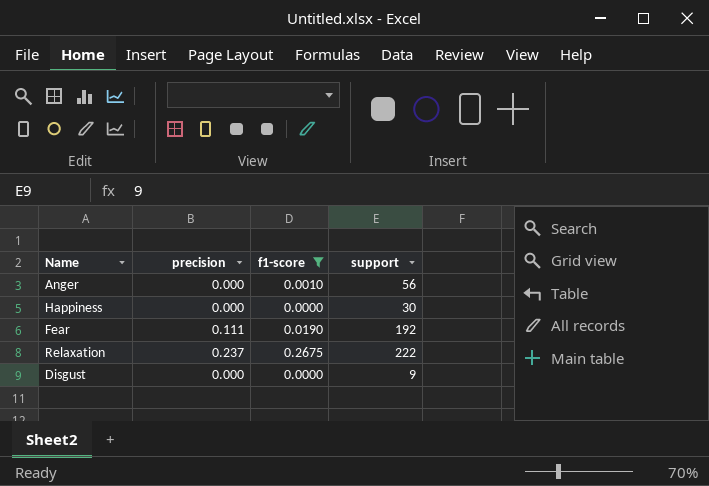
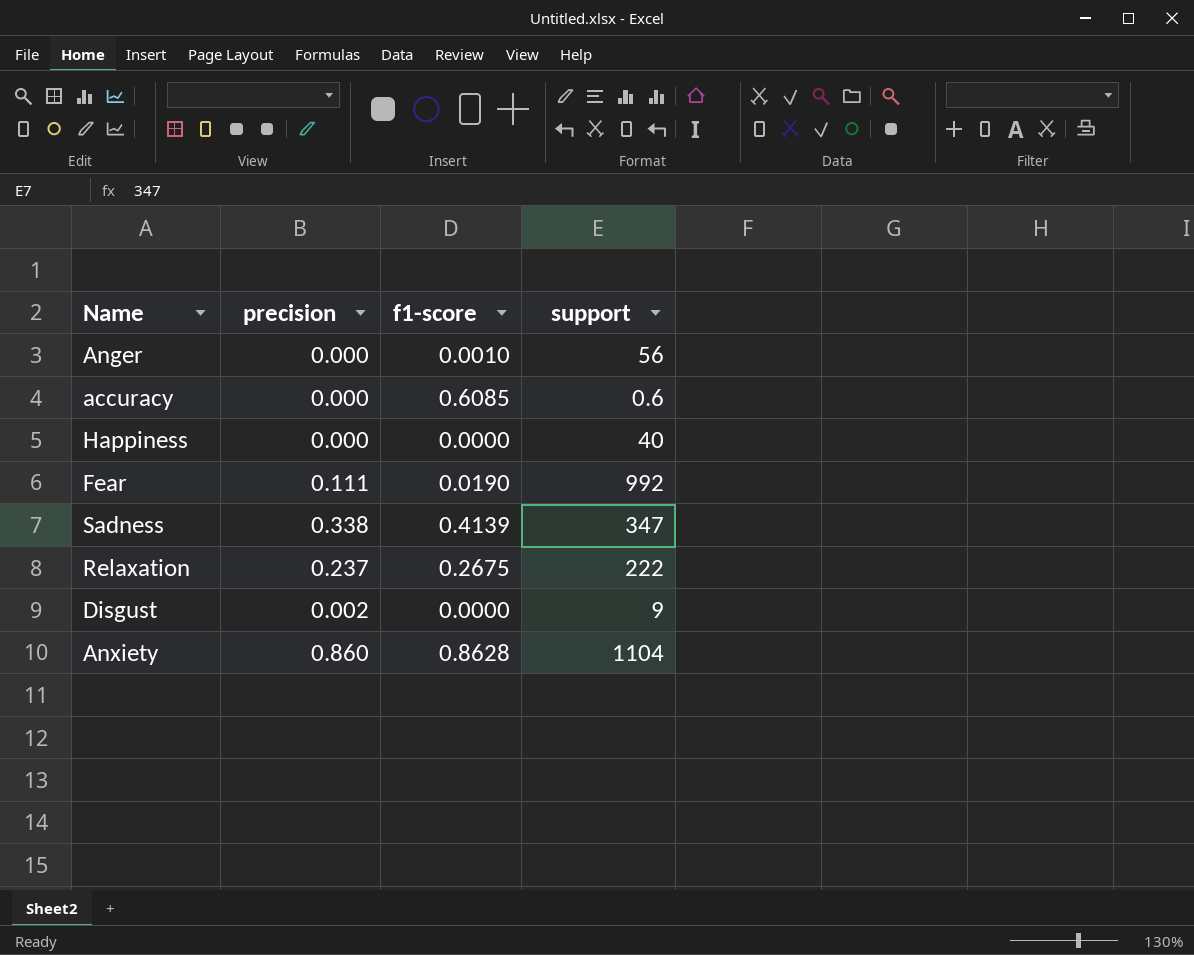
filter: f1-score <= 0.2675 -> none
Happiness | support: 30 -> 40
Fear | support: 192 -> 992
Disgust | precision: 0.000 -> 0.002

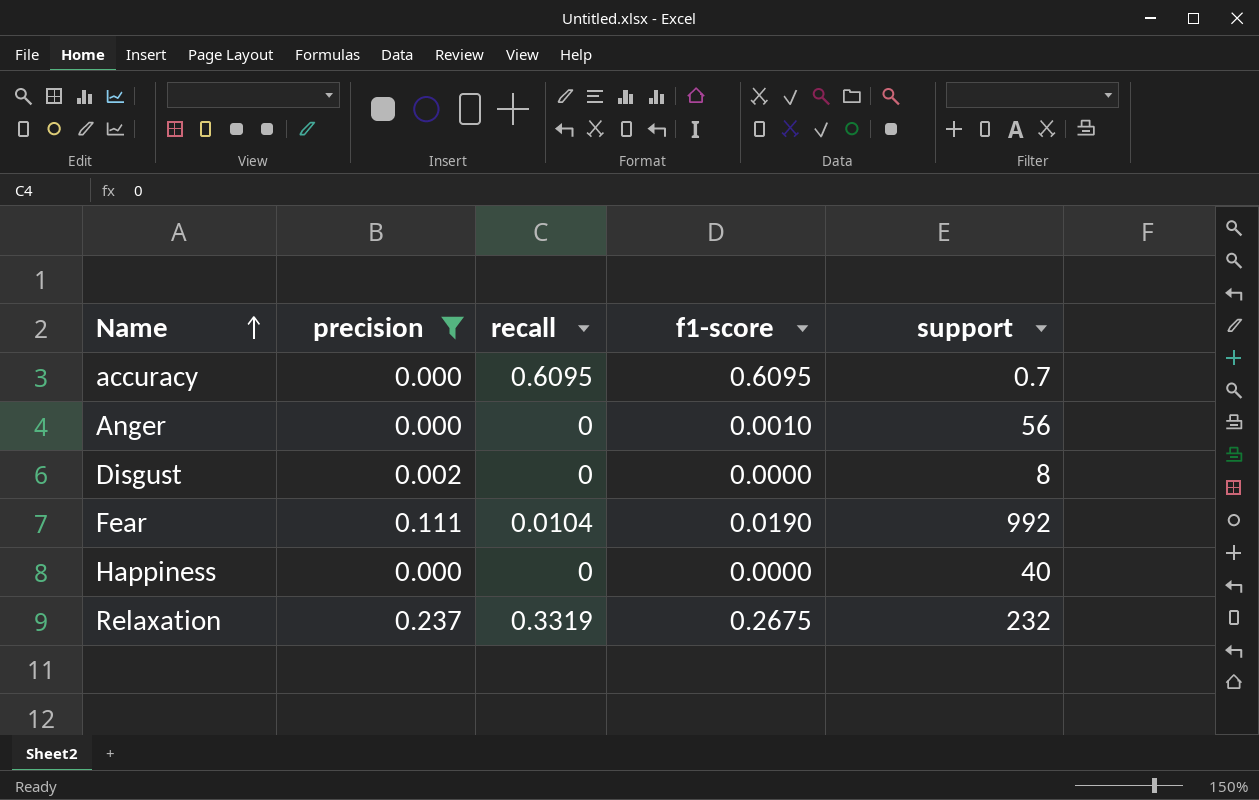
filter: none -> precision <= 0.237
row order: none -> Name ascending
column recall | position: none -> 3
accuracy | f1-score: 0.6085 -> 0.6095
accuracy | support: 0.6 -> 0.7
Disgust | support: 9 -> 8
Relaxation | support: 222 -> 232

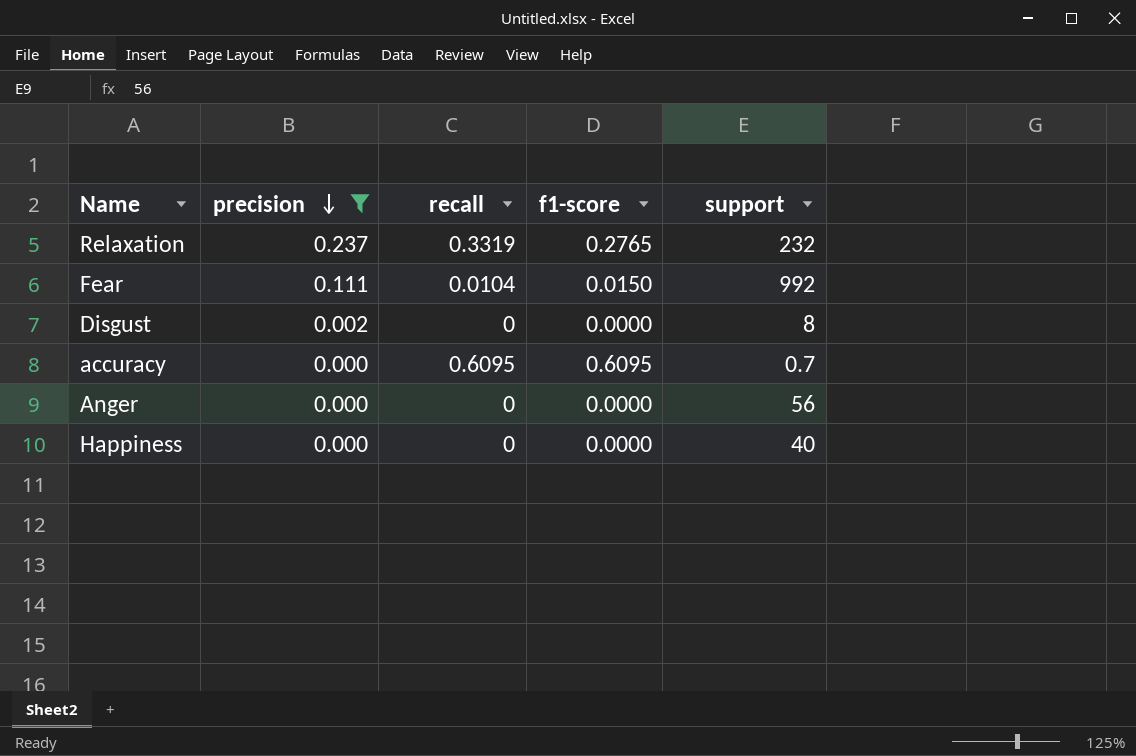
row order: Name ascending -> precision descending
Relaxation | f1-score: 0.2675 -> 0.2765
Fear | f1-score: 0.0190 -> 0.0150
Anger | f1-score: 0.0010 -> 0.0000

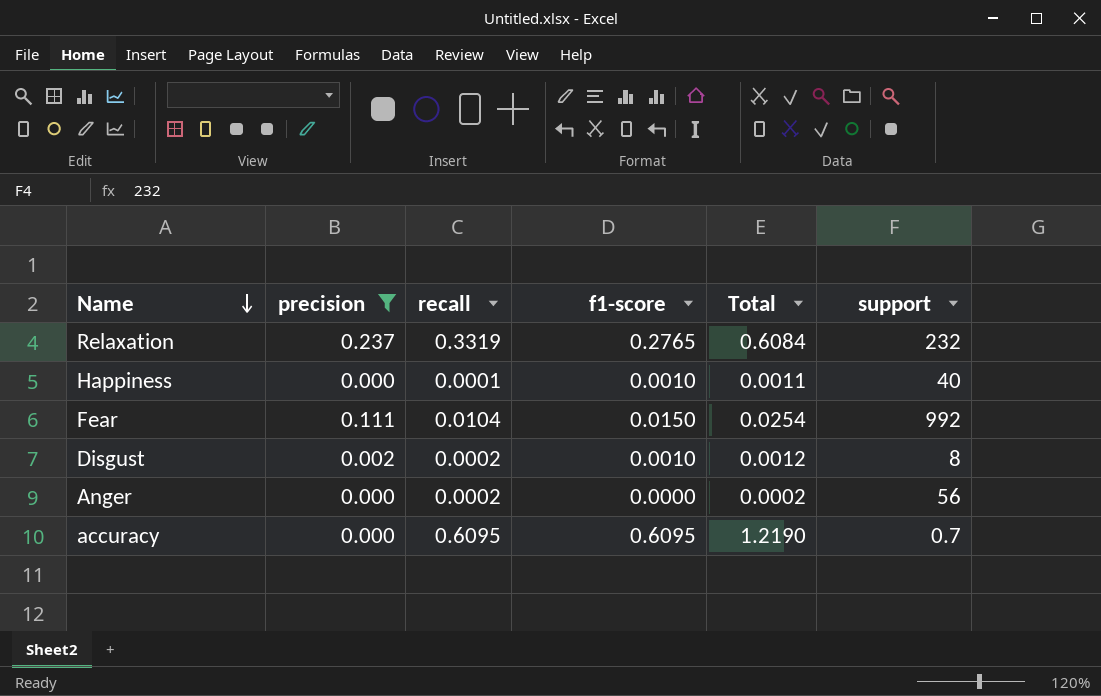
row order: precision descending -> Name descending
column Total | formula: none -> [recall] + [f1-score]
Happiness | recall: 0 -> 0.0001
Happiness | f1-score: 0.0000 -> 0.0010
Disgust | recall: 0 -> 0.0002
Disgust | f1-score: 0.0000 -> 0.0010
Anger | recall: 0 -> 0.0002

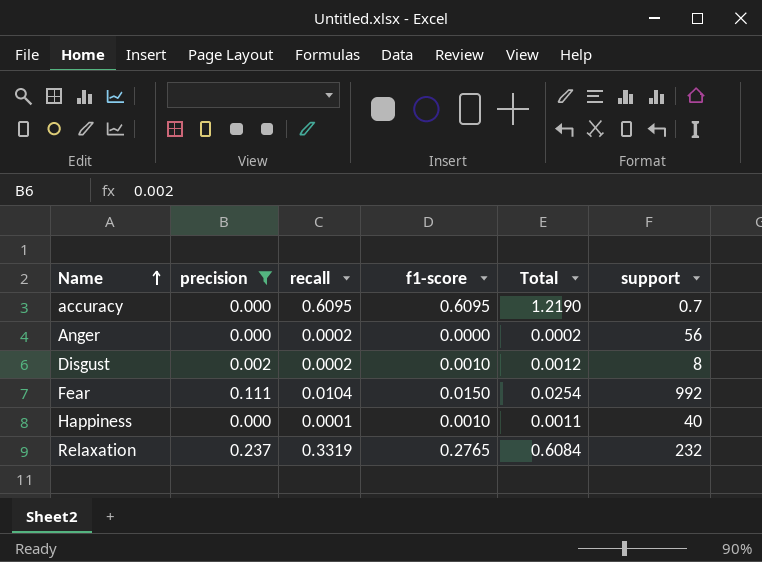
row order: Name descending -> Name ascending

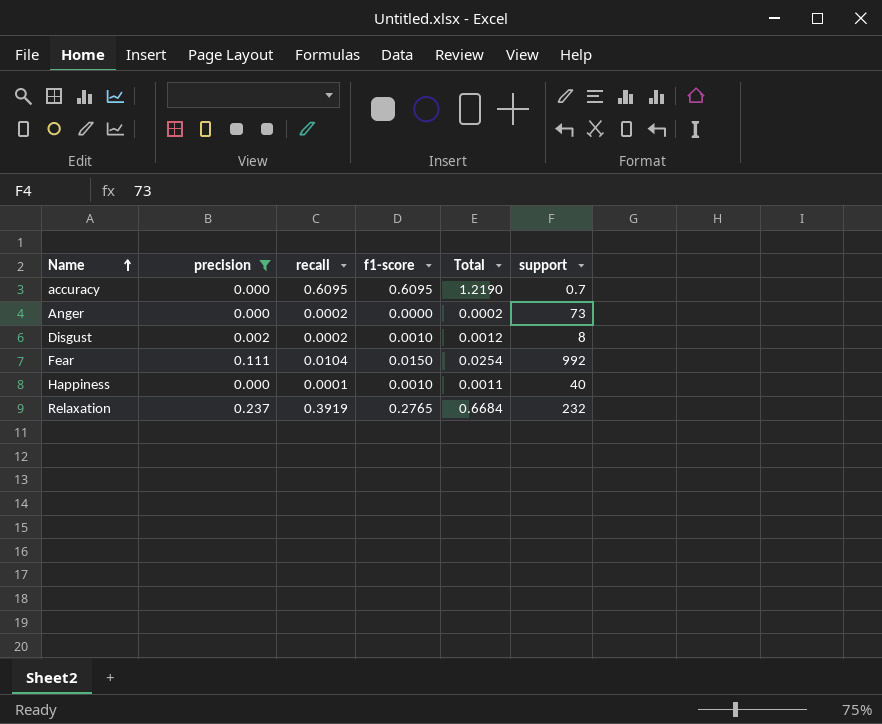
Anger | support: 56 -> 73
Relaxation | recall: 0.3319 -> 0.3919
Relaxation | Total: 0.6084 -> 0.6684

